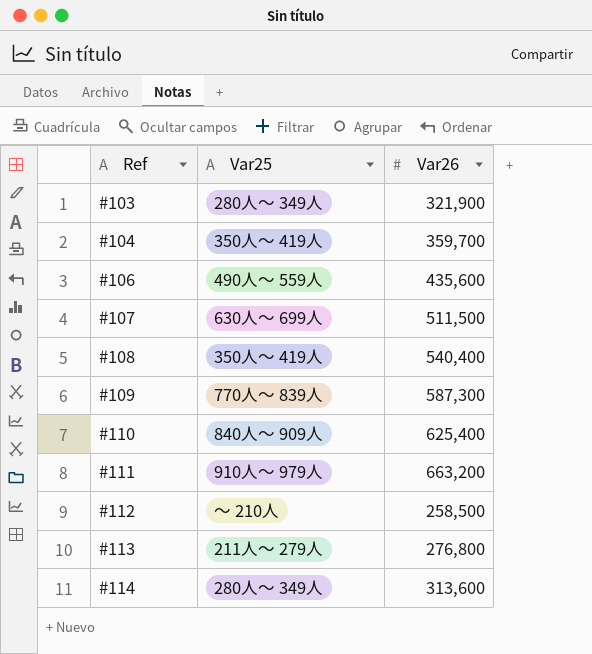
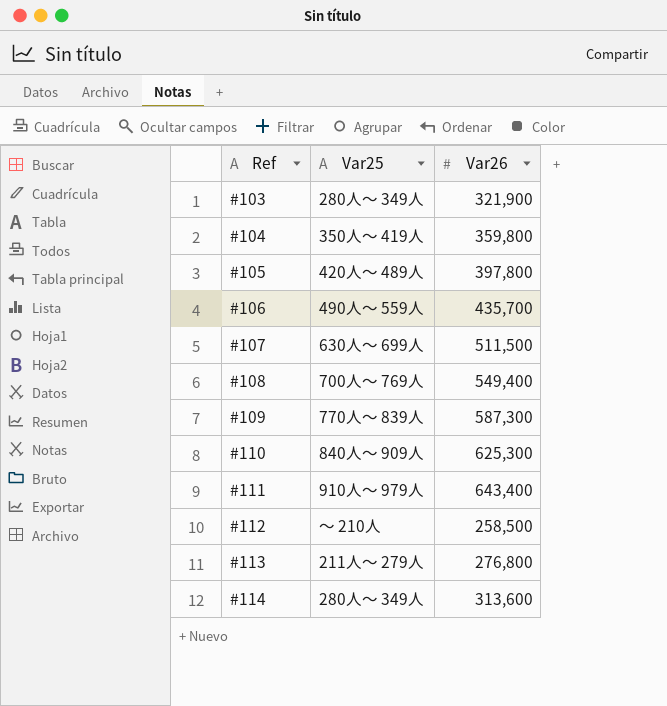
#104 | Var26: 359,700 -> 359,800
row #105: none -> 420人～ 489人 | 397,800
#106 | Var26: 435,600 -> 435,700
#108 | Var25: 350人～ 419人 -> 700人～ 769人
#108 | Var26: 540,400 -> 549,400
#110 | Var26: 625,400 -> 625,300
#111 | Var26: 663,200 -> 643,400

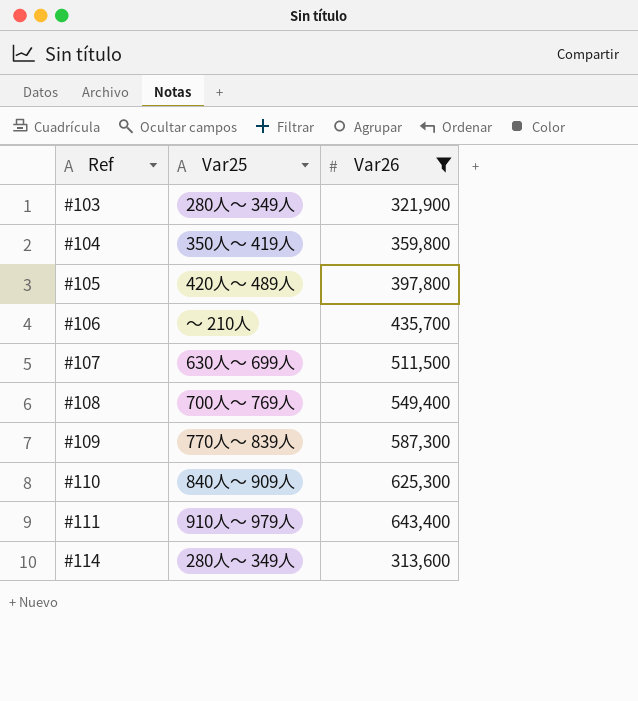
filter: none -> Var26 >= 313,600
#106 | Var25: 490人～ 559人 -> ～ 210人

